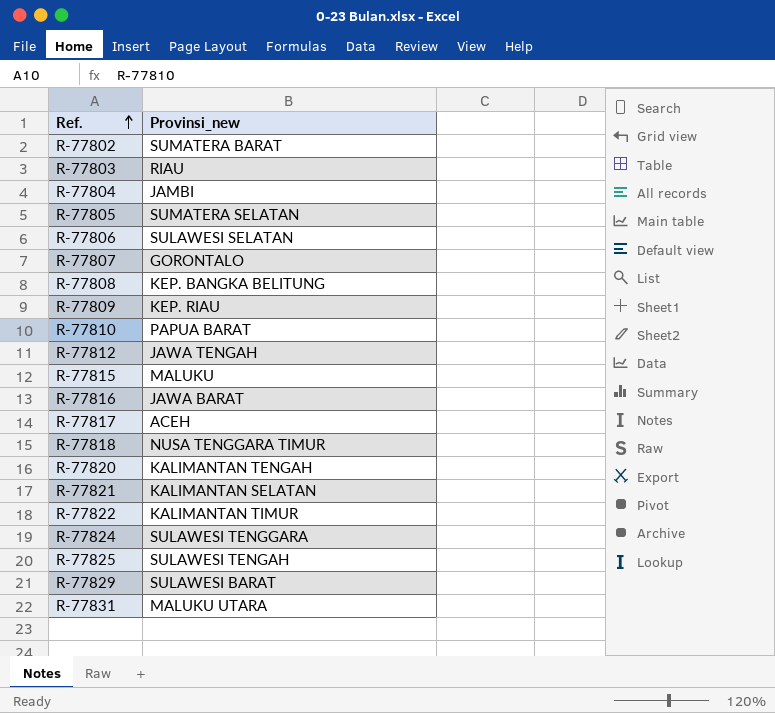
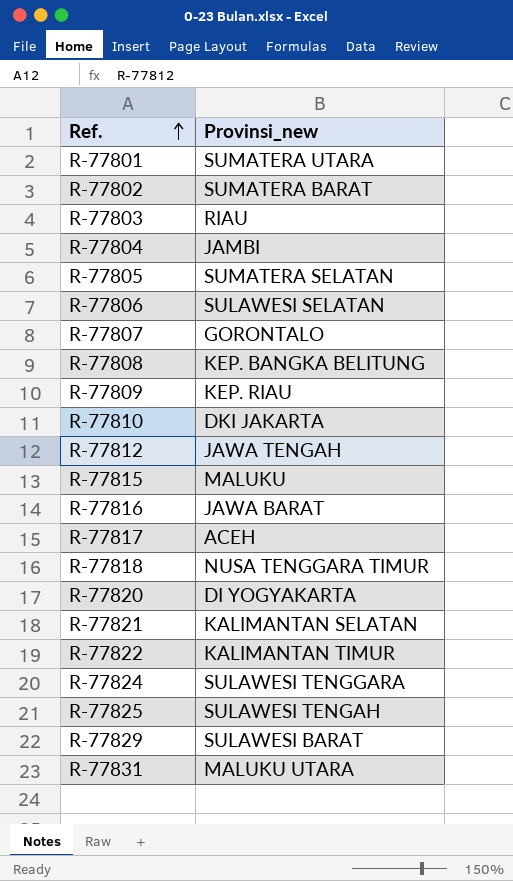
row R-77801: none -> SUMATERA UTARA
R-77810 | Provinsi_new: PAPUA BARAT -> DKI JAKARTA
R-77820 | Provinsi_new: KALIMANTAN TENGAH -> DI YOGYAKARTA

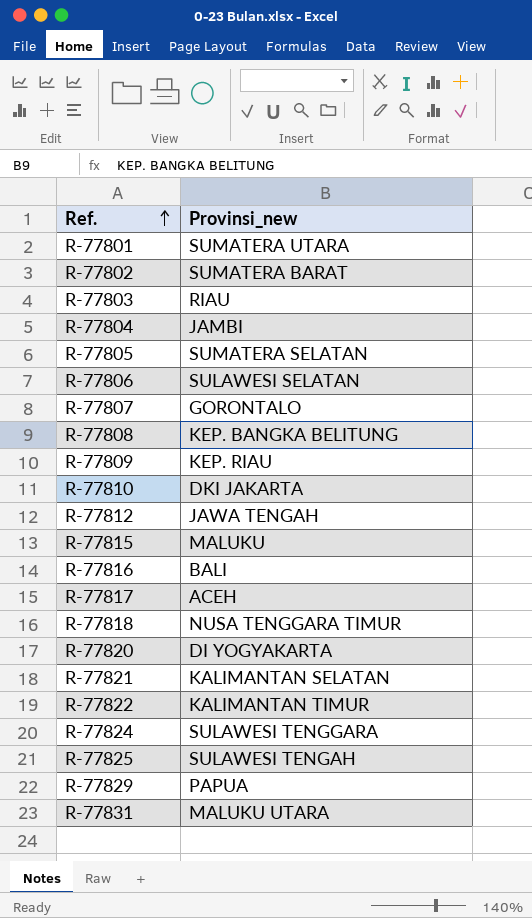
R-77816 | Provinsi_new: JAWA BARAT -> BALI
R-77829 | Provinsi_new: SULAWESI BARAT -> PAPUA

